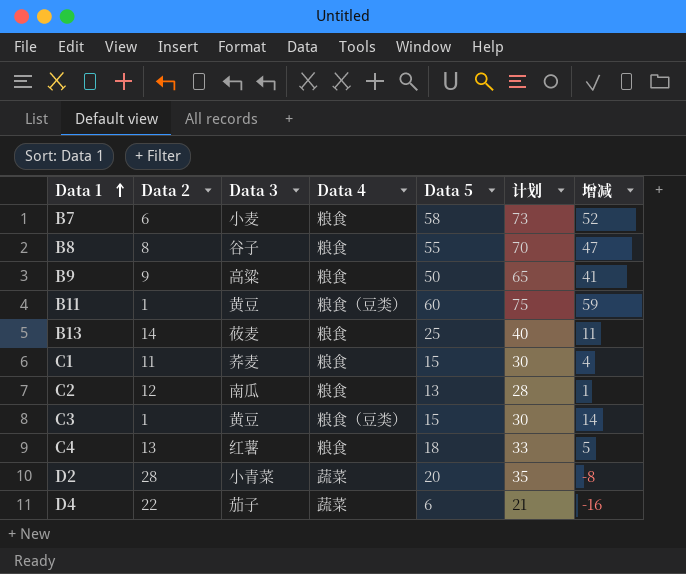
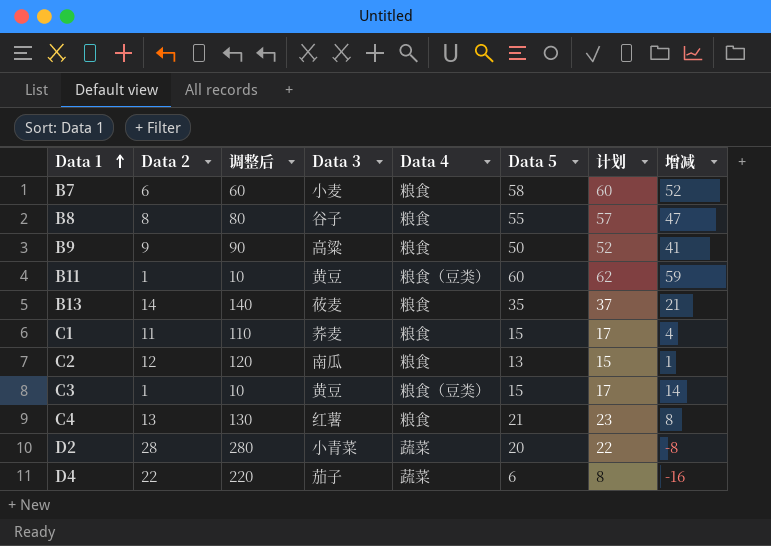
column 调整后 | formula: none -> [Data 2] * 10
column 计划 | formula: [Data 5] + 15 -> [Data 5] + 2
B13 | Data 5: 25 -> 35
B13 | 增减: 11 -> 21
C4 | Data 5: 18 -> 21
C4 | 增减: 5 -> 8

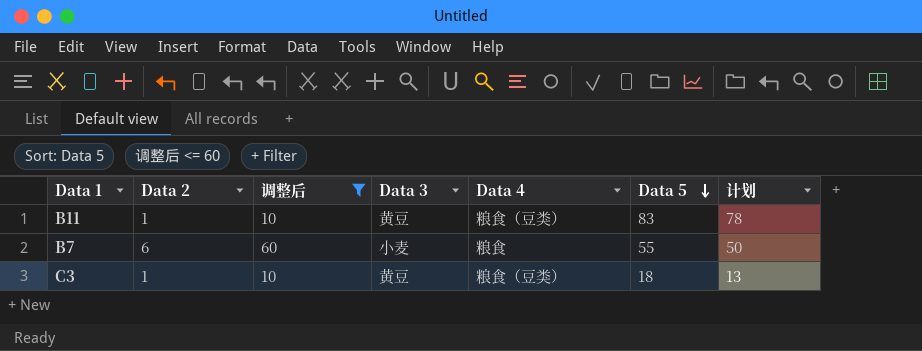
filter: none -> 调整后 <= 60
row order: Data 1 ascending -> Data 5 descending
column 增减 | formula: [Data 5] - [Data 2] -> none
column 计划 | formula: [Data 5] + 2 -> [Data 5] - 5
B11 | Data 5: 60 -> 83
B7 | Data 5: 58 -> 55
C3 | Data 5: 15 -> 18

